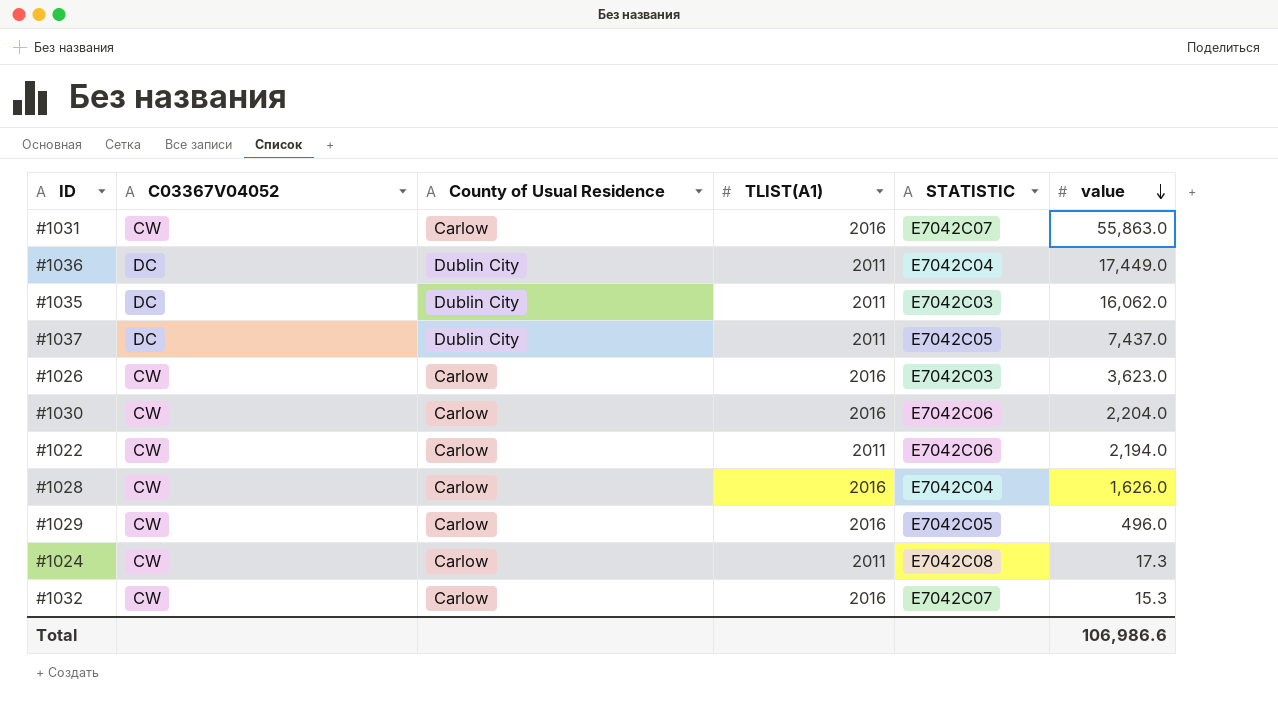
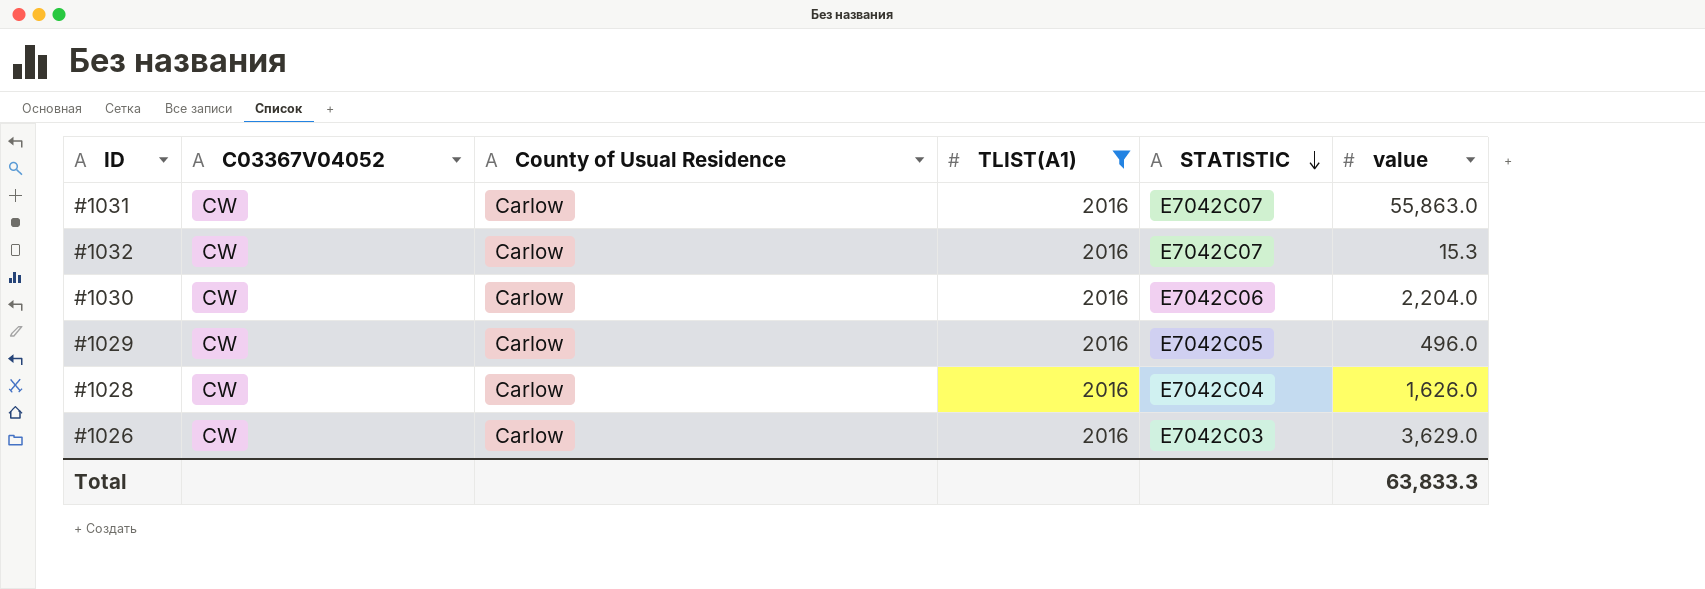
filter: none -> TLIST(A1) = 2016
row order: value descending -> STATISTIC descending
#1026 | value: 3,623.0 -> 3,629.0
Total | value: 106,986.6 -> 63,833.3

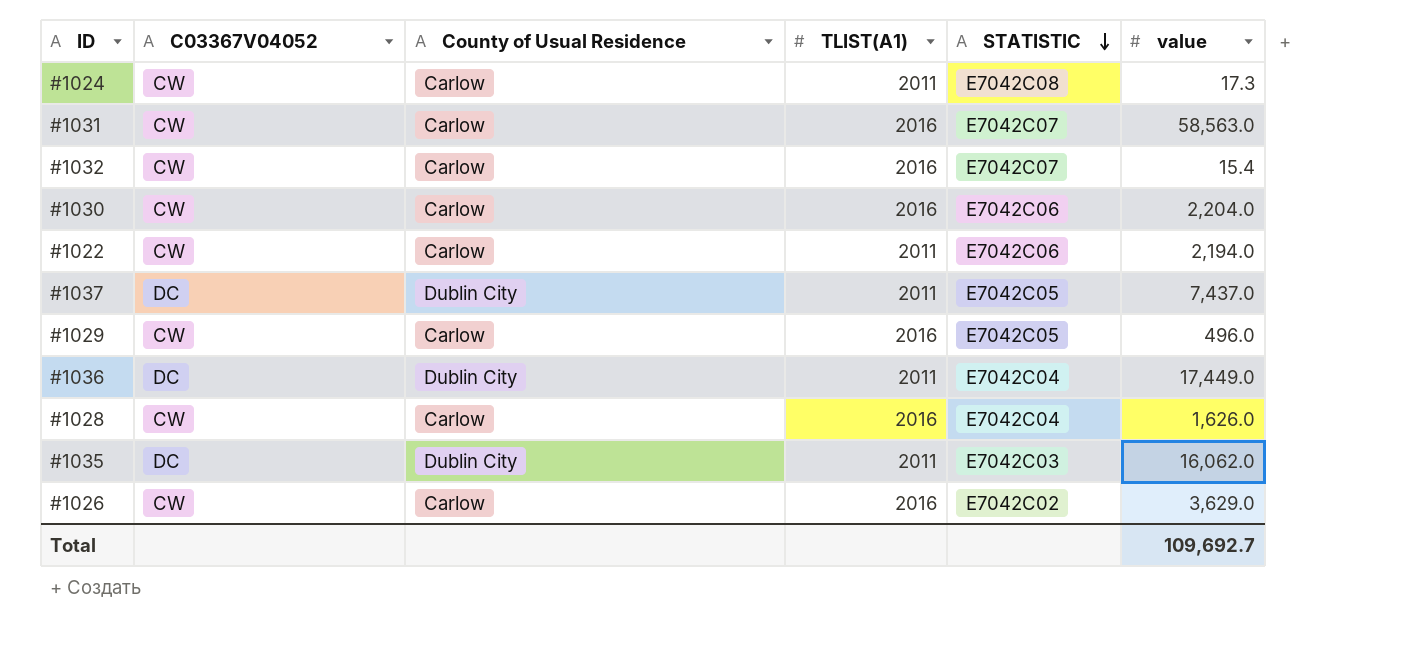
filter: TLIST(A1) = 2016 -> none
#1031 | value: 55,863.0 -> 58,563.0
#1032 | value: 15.3 -> 15.4
#1026 | STATISTIC: E7042C03 -> E7042C02
Total | value: 63,833.3 -> 109,692.7

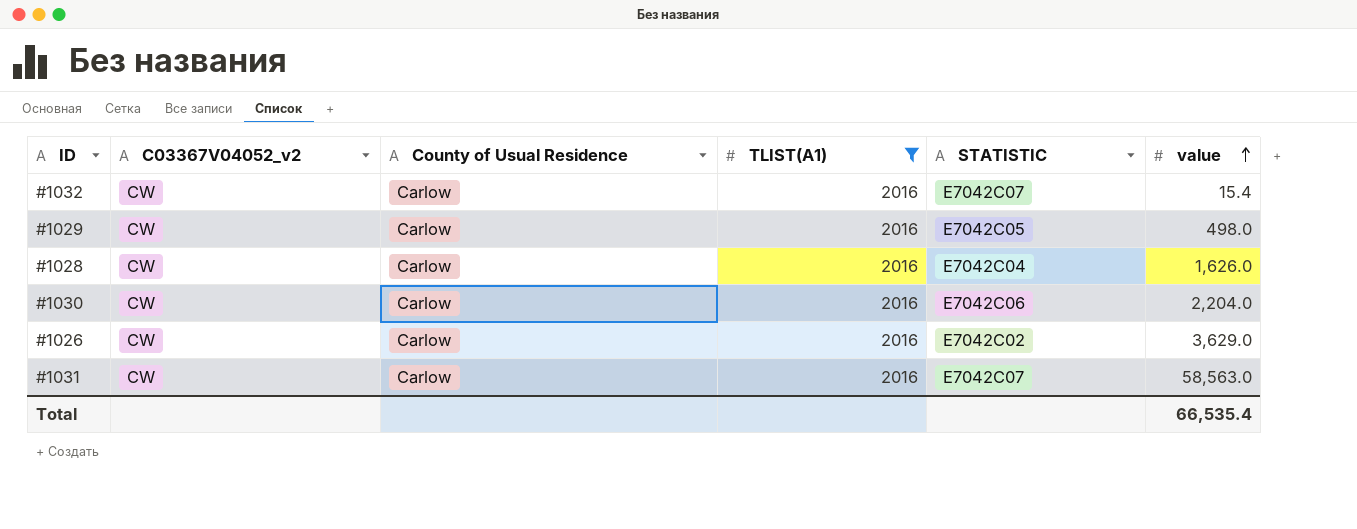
filter: none -> TLIST(A1) = 2016
row order: STATISTIC descending -> value ascending
column name: C03367V04052 -> C03367V04052_v2
#1029 | value: 496.0 -> 498.0
Total | value: 109,692.7 -> 66,535.4

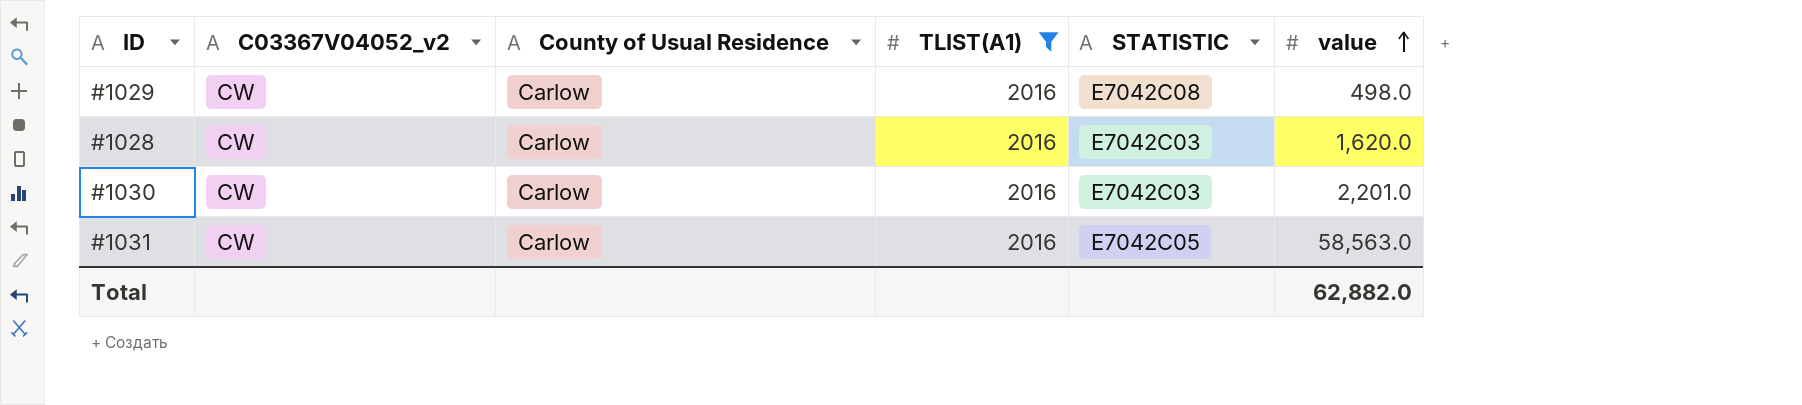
row #1032: CW | Carlow | 2016 | E7042C07 | 15.4 -> none
row #1026: CW | Carlow | 2016 | E7042C02 | 3,629.0 -> none
#1029 | STATISTIC: E7042C05 -> E7042C08
#1028 | STATISTIC: E7042C04 -> E7042C03
#1028 | value: 1,626.0 -> 1,620.0
#1030 | STATISTIC: E7042C06 -> E7042C03
#1030 | value: 2,204.0 -> 2,201.0
#1031 | STATISTIC: E7042C07 -> E7042C05
Total | value: 66,535.4 -> 62,882.0

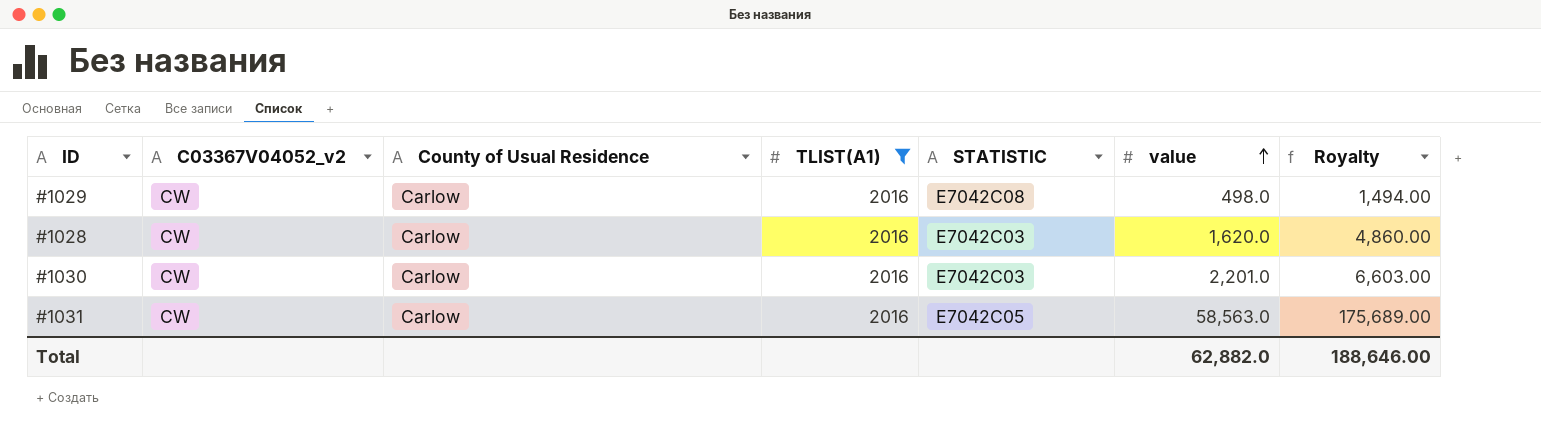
column Royalty | formula: none -> [value] * 3

